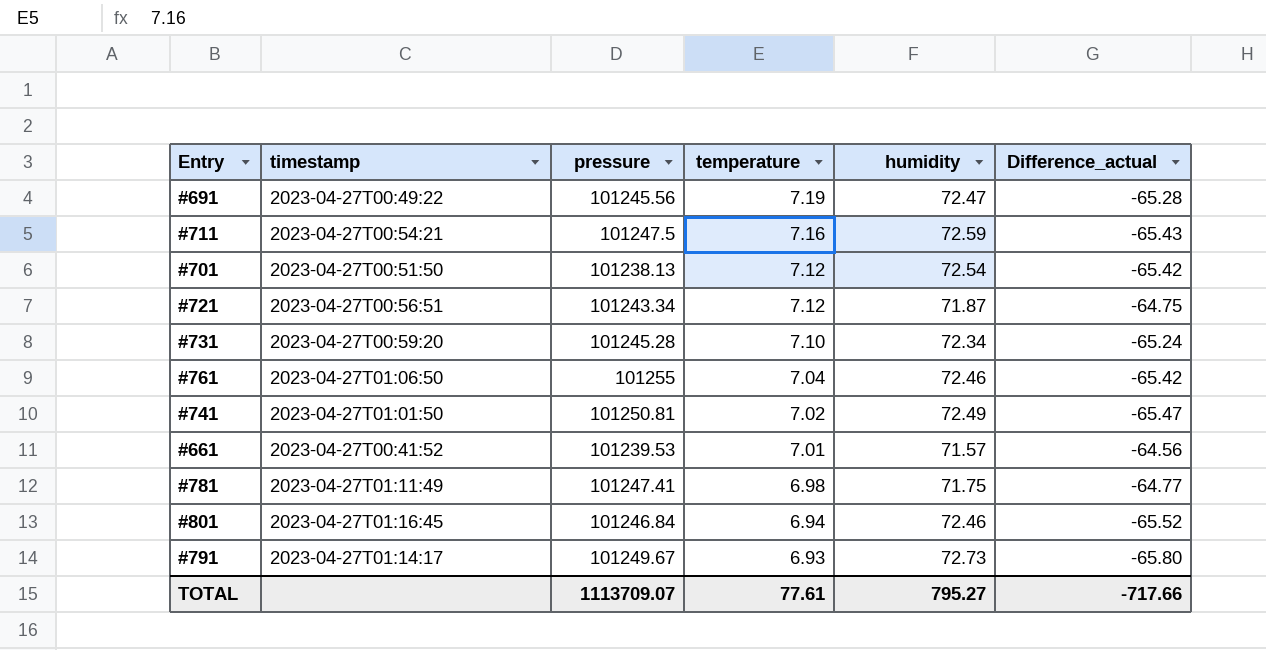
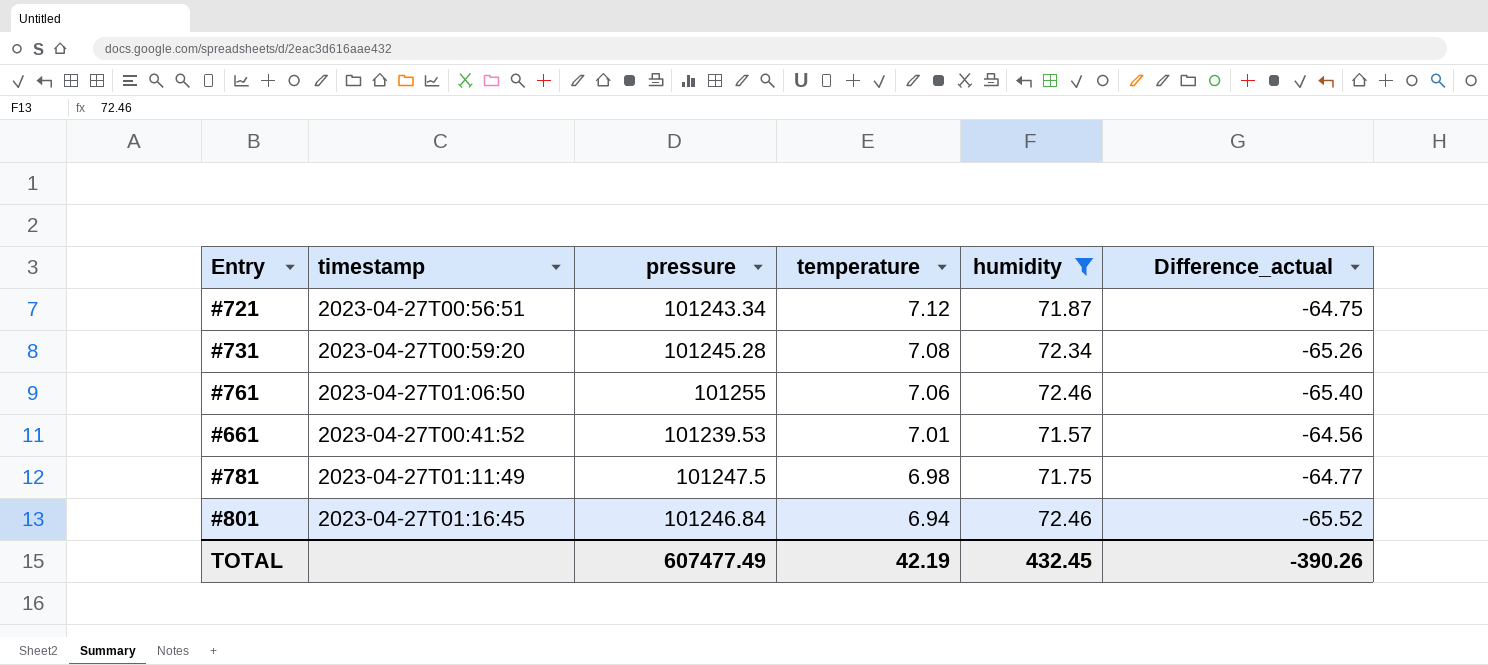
filter: none -> humidity <= 72.46
#731 | temperature: 7.10 -> 7.08
#731 | Difference_actual: -65.24 -> -65.26
#761 | temperature: 7.04 -> 7.06
#761 | Difference_actual: -65.42 -> -65.40
#781 | pressure: 101247.41 -> 101247.5
TOTAL | pressure: 1113709.07 -> 607477.49
TOTAL | temperature: 77.61 -> 42.19
TOTAL | humidity: 795.27 -> 432.45
TOTAL | Difference_actual: -717.66 -> -390.26

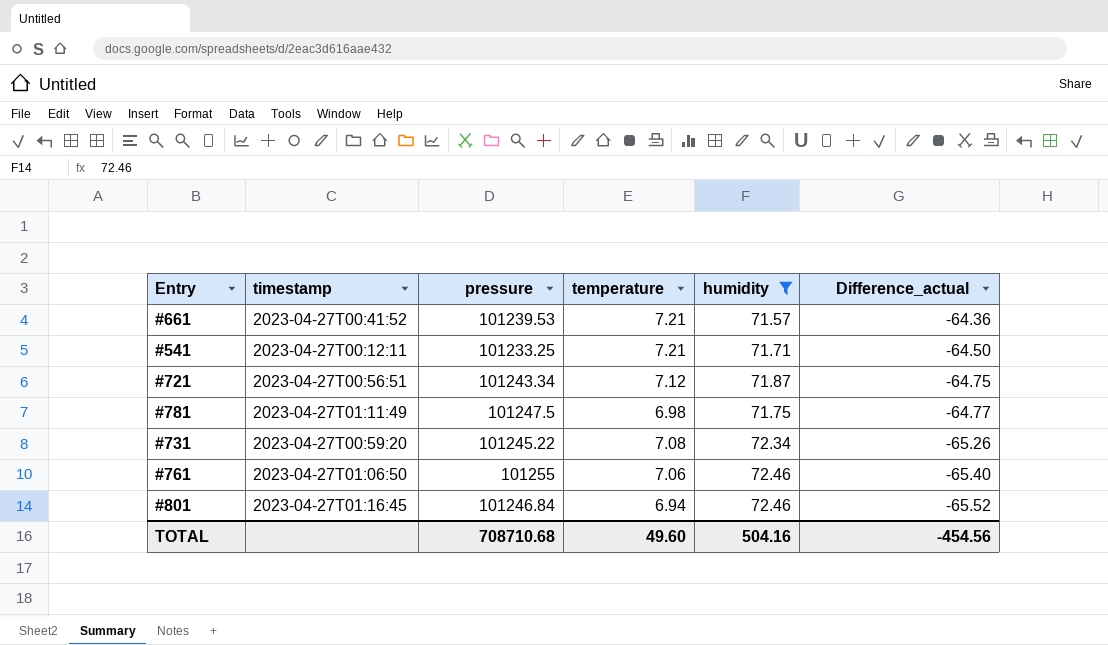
row order: temperature descending -> Difference_actual descending
#661 | temperature: 7.01 -> 7.21
#661 | Difference_actual: -64.56 -> -64.36
row #541: none -> 2023-04-27T00:12:11 | 101233.25 | 7.21 | 71.71 | -64.50
#731 | pressure: 101245.28 -> 101245.22
TOTAL | pressure: 607477.49 -> 708710.68
TOTAL | temperature: 42.19 -> 49.60
TOTAL | humidity: 432.45 -> 504.16
TOTAL | Difference_actual: -390.26 -> -454.56

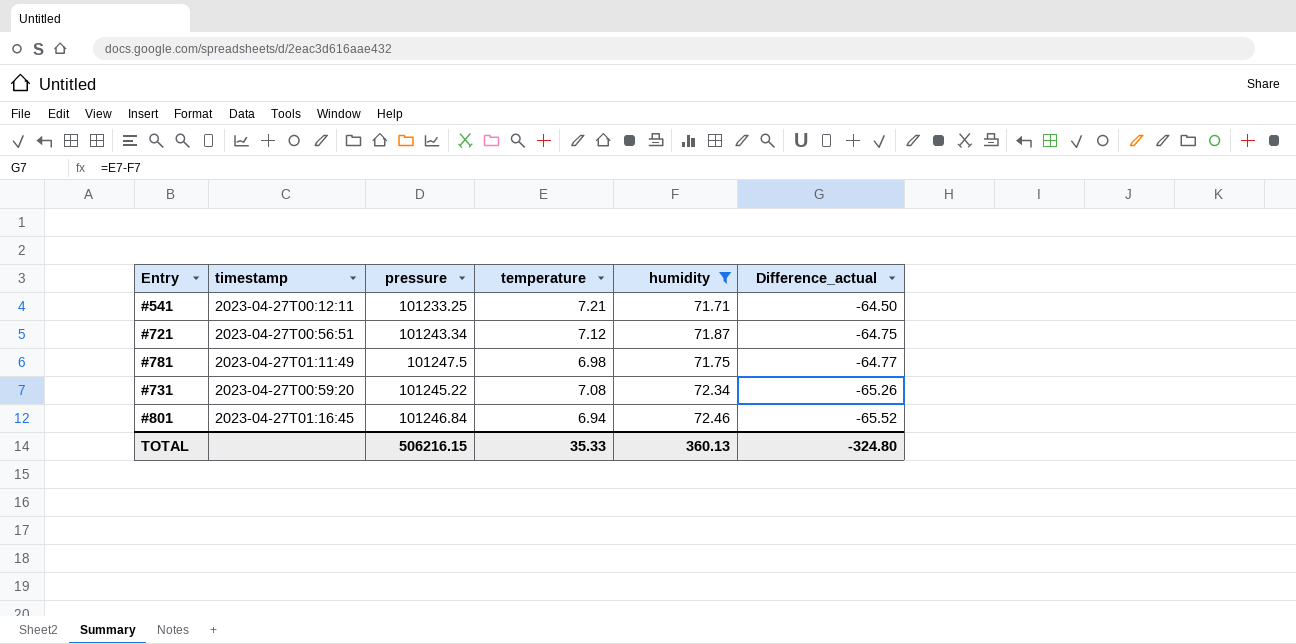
row #661: 2023-04-27T00:41:52 | 101239.53 | 7.21 | 71.57 | -64.36 -> none
row #761: 2023-04-27T01:06:50 | 101255 | 7.06 | 72.46 | -65.40 -> none
TOTAL | pressure: 708710.68 -> 506216.15
TOTAL | temperature: 49.60 -> 35.33
TOTAL | humidity: 504.16 -> 360.13
TOTAL | Difference_actual: -454.56 -> -324.80

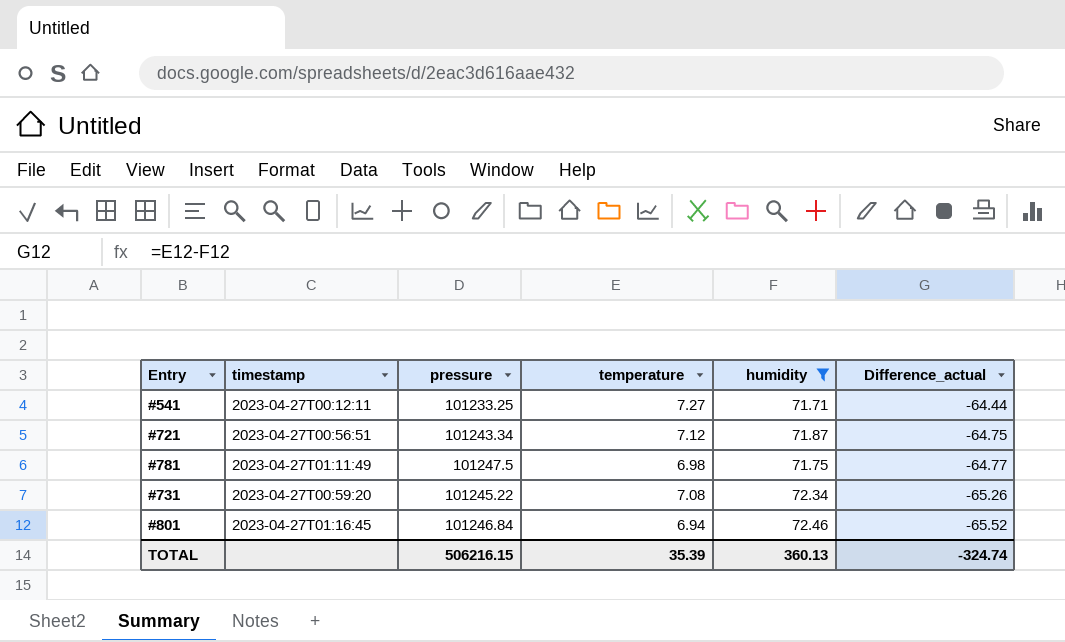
#541 | temperature: 7.21 -> 7.27
#541 | Difference_actual: -64.50 -> -64.44
TOTAL | temperature: 35.33 -> 35.39
TOTAL | Difference_actual: -324.80 -> -324.74

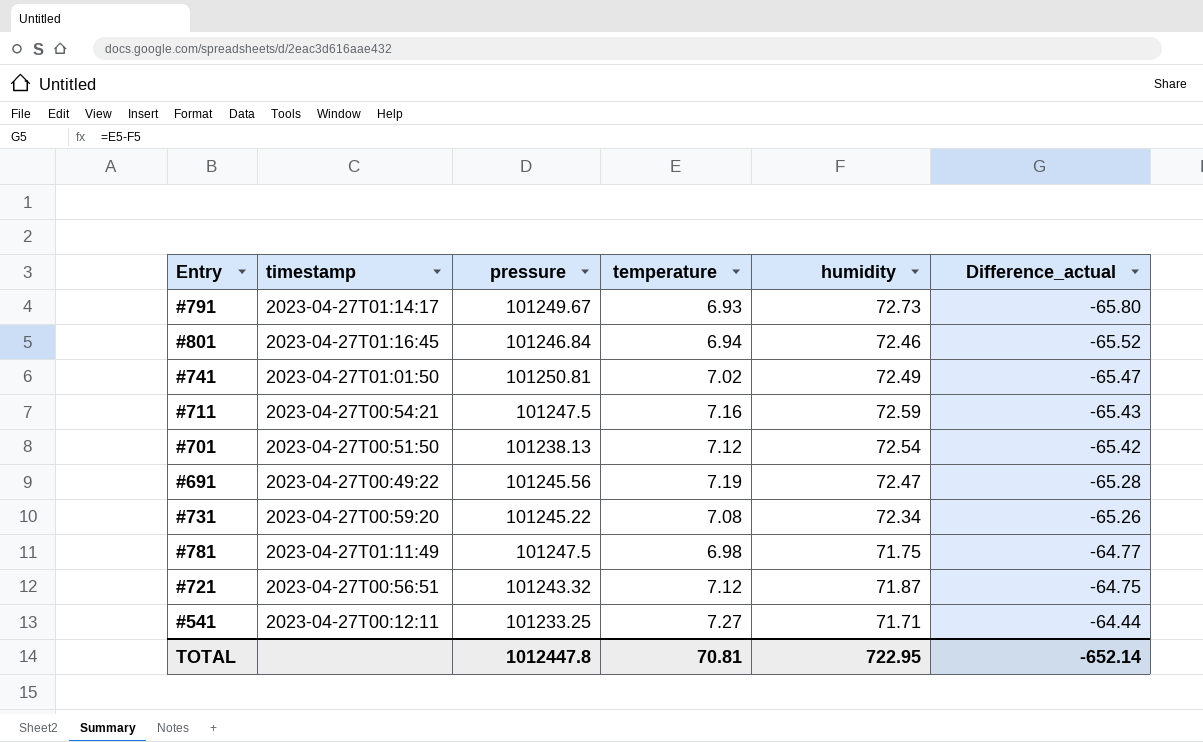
filter: humidity <= 72.46 -> none
row order: Difference_actual descending -> Difference_actual ascending
#721 | pressure: 101243.34 -> 101243.32
TOTAL | pressure: 506216.15 -> 1012447.8
TOTAL | temperature: 35.39 -> 70.81
TOTAL | humidity: 360.13 -> 722.95
TOTAL | Difference_actual: -324.74 -> -652.14

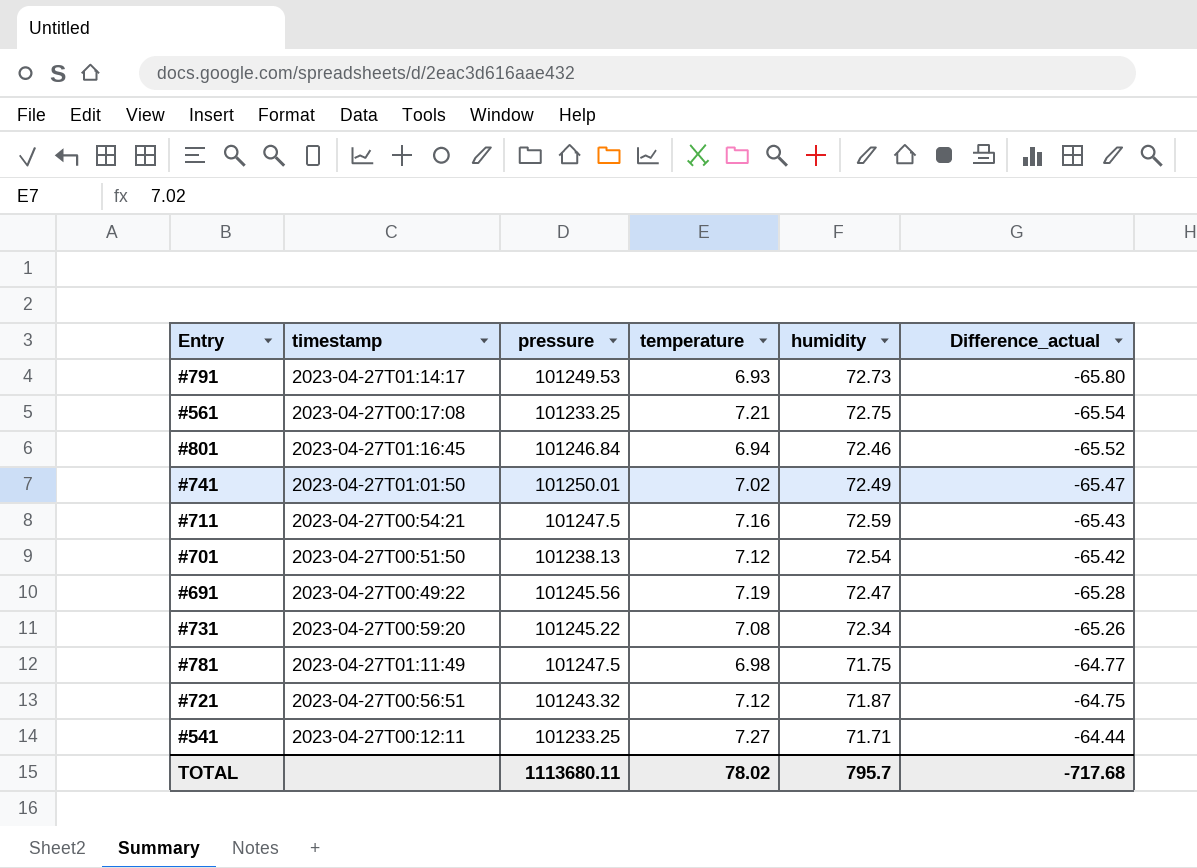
#791 | pressure: 101249.67 -> 101249.53
row #561: none -> 2023-04-27T00:17:08 | 101233.25 | 7.21 | 72.75 | -65.54
#741 | pressure: 101250.81 -> 101250.01
TOTAL | pressure: 1012447.8 -> 1113680.11
TOTAL | temperature: 70.81 -> 78.02
TOTAL | humidity: 722.95 -> 795.7
TOTAL | Difference_actual: -652.14 -> -717.68

